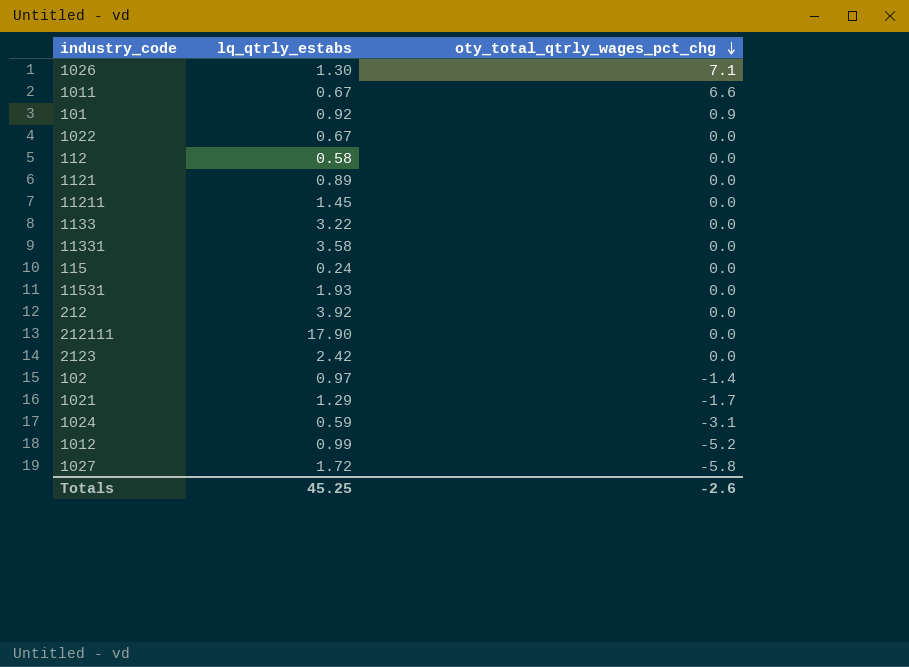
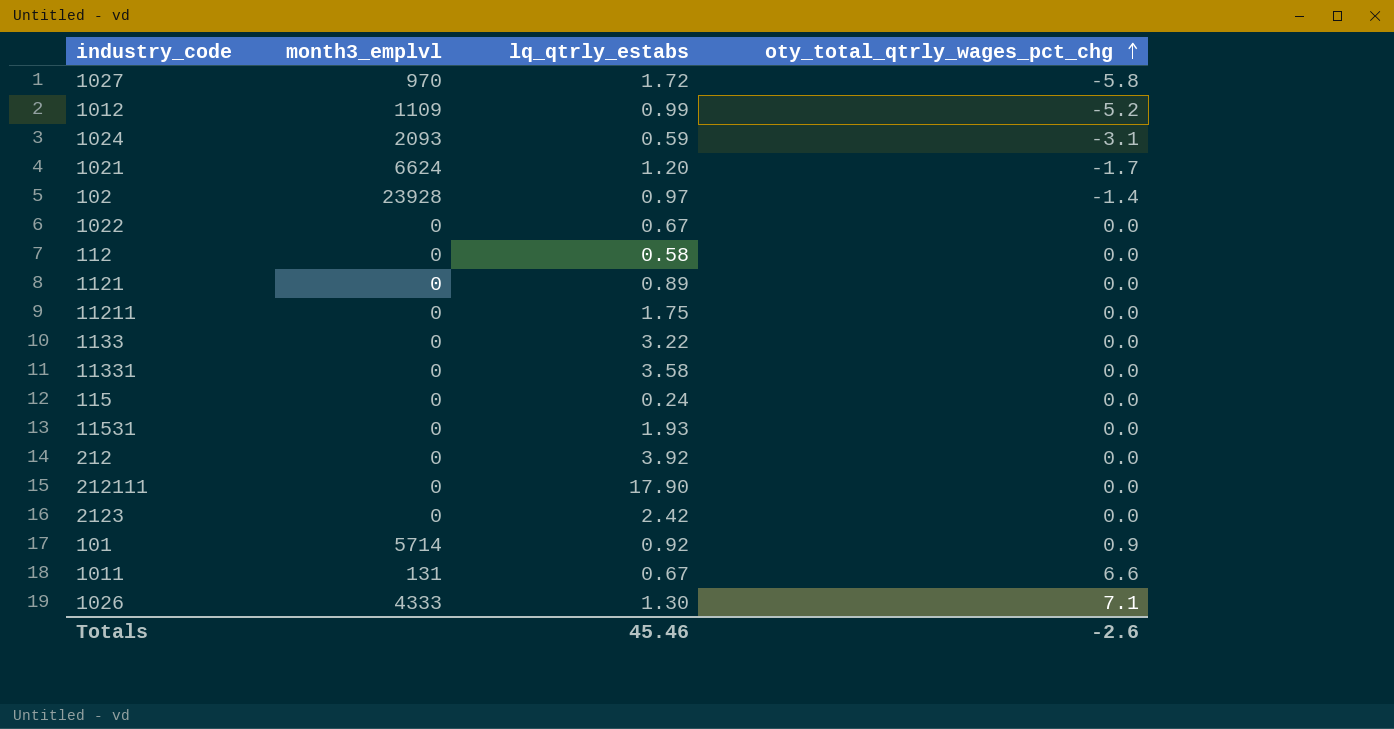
row order: oty_total_qtrly_wages_pct_chg descending -> oty_total_qtrly_wages_pct_chg ascending
column month3_emplvl | position: none -> 2
1021 | lq_qtrly_estabs: 1.29 -> 1.20
11211 | lq_qtrly_estabs: 1.45 -> 1.75
Totals | lq_qtrly_estabs: 45.25 -> 45.46

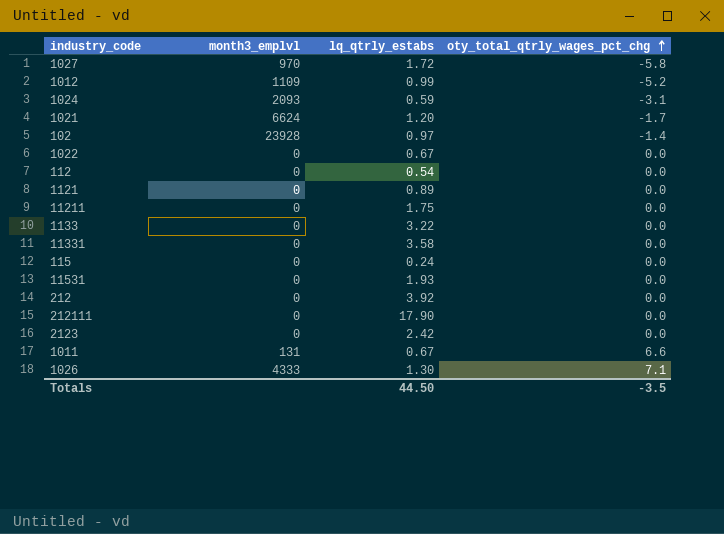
row 101: 5714 | 0.92 | 0.9 -> none
112 | lq_qtrly_estabs: 0.58 -> 0.54
Totals | lq_qtrly_estabs: 45.46 -> 44.50
Totals | oty_total_qtrly_wages_pct_chg: -2.6 -> -3.5

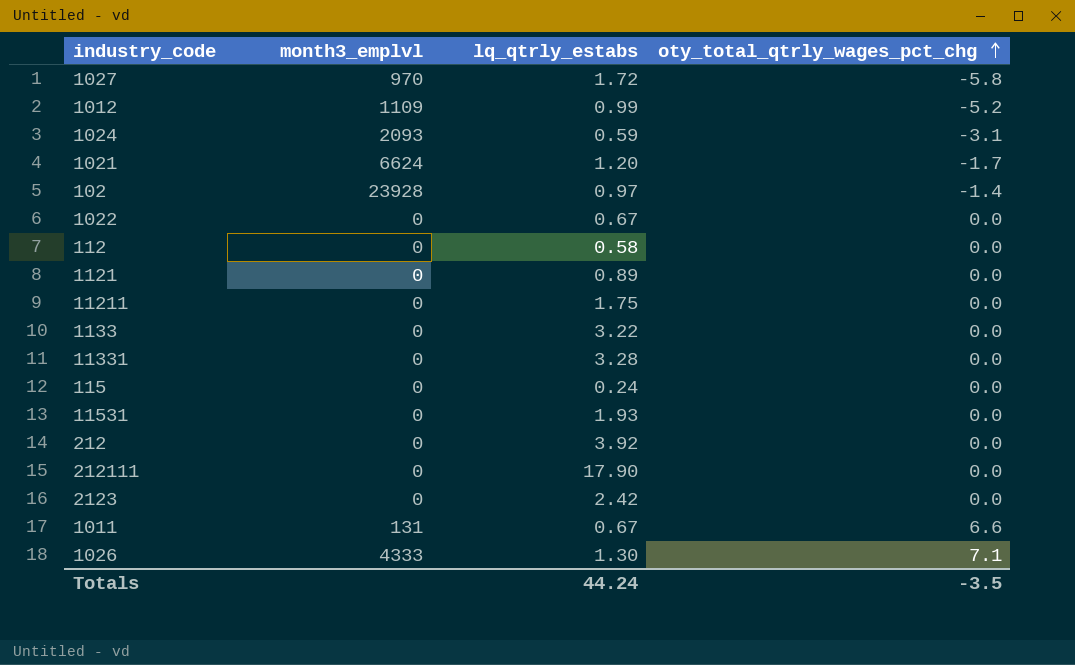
112 | lq_qtrly_estabs: 0.54 -> 0.58
11331 | lq_qtrly_estabs: 3.58 -> 3.28
Totals | lq_qtrly_estabs: 44.50 -> 44.24

